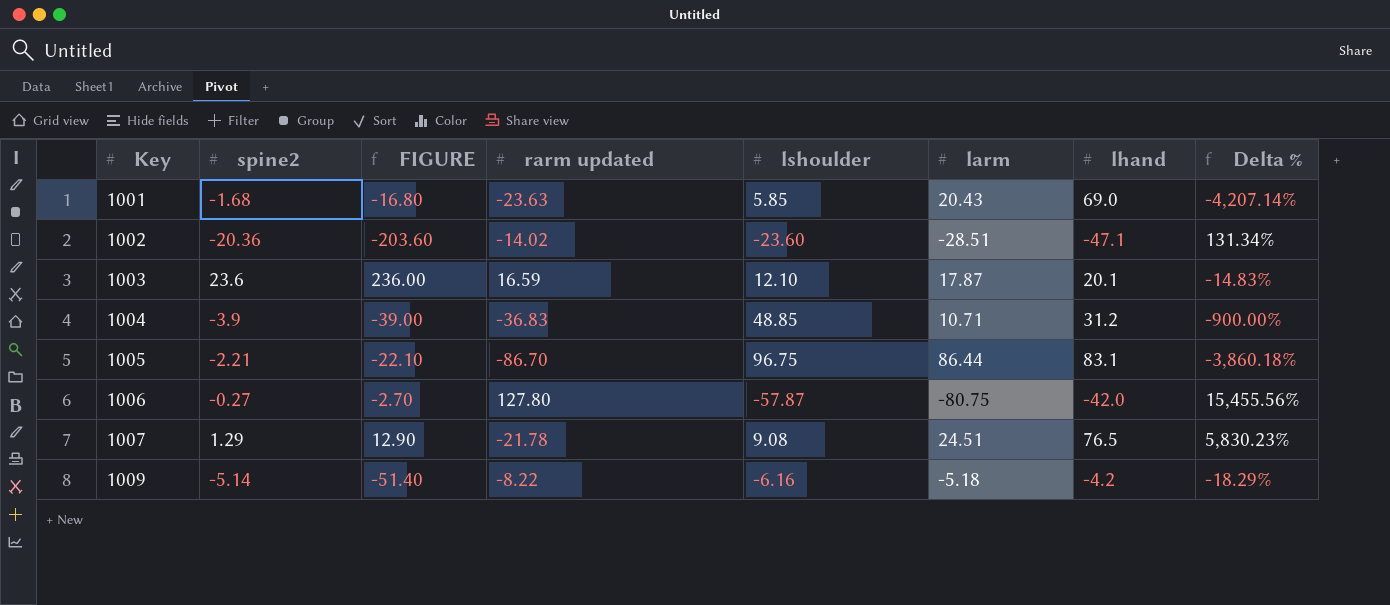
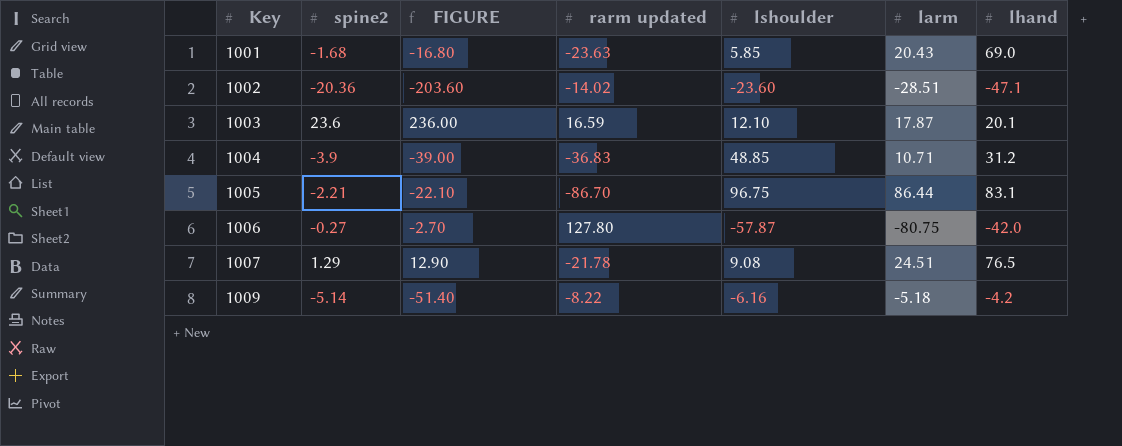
column Delta % | formula: ([lhand] - [spine2]) / [spine2] -> none

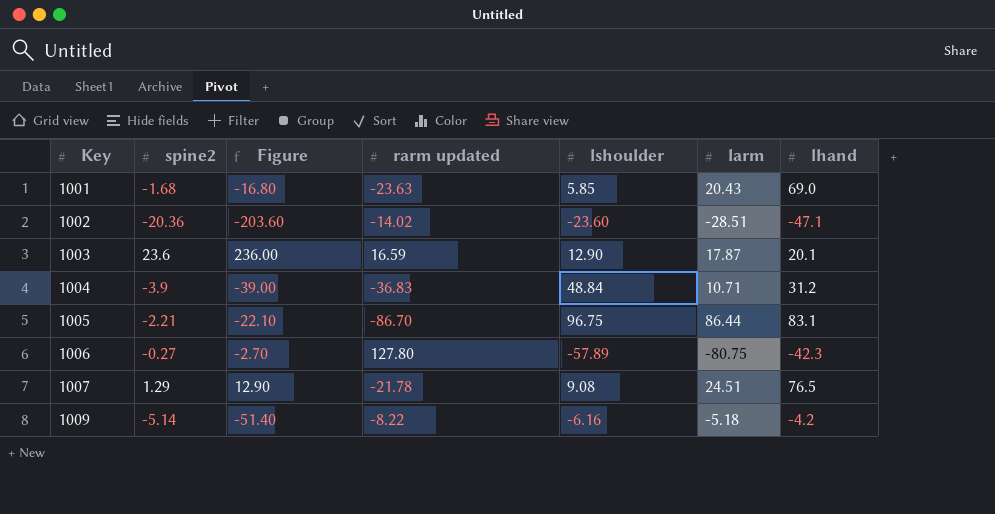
column name: FIGURE -> Figure
1003 | lshoulder: 12.10 -> 12.90
1004 | lshoulder: 48.85 -> 48.84
1006 | lshoulder: -57.87 -> -57.89
1006 | lhand: -42.0 -> -42.3

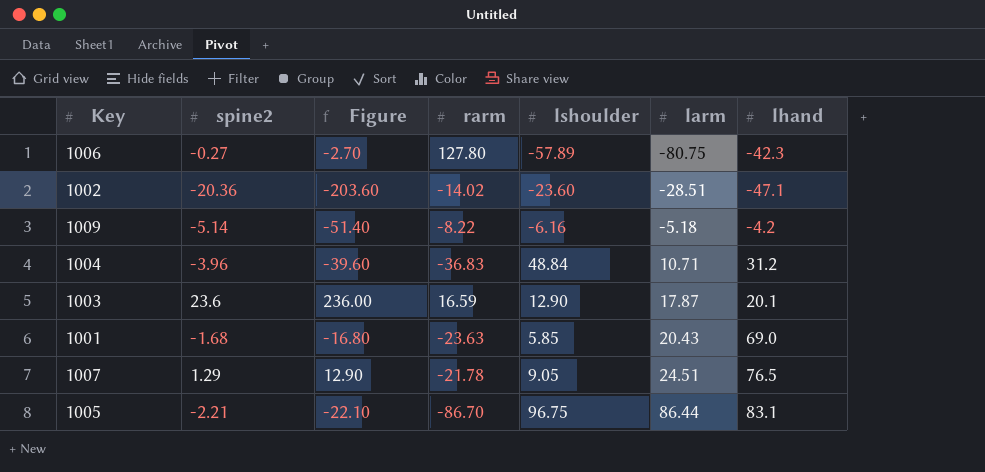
row order: Key ascending -> larm ascending
column name: rarm updated -> rarm
1004 | spine2: -3.9 -> -3.96
1004 | Figure: -39.00 -> -39.60
1007 | lshoulder: 9.08 -> 9.05

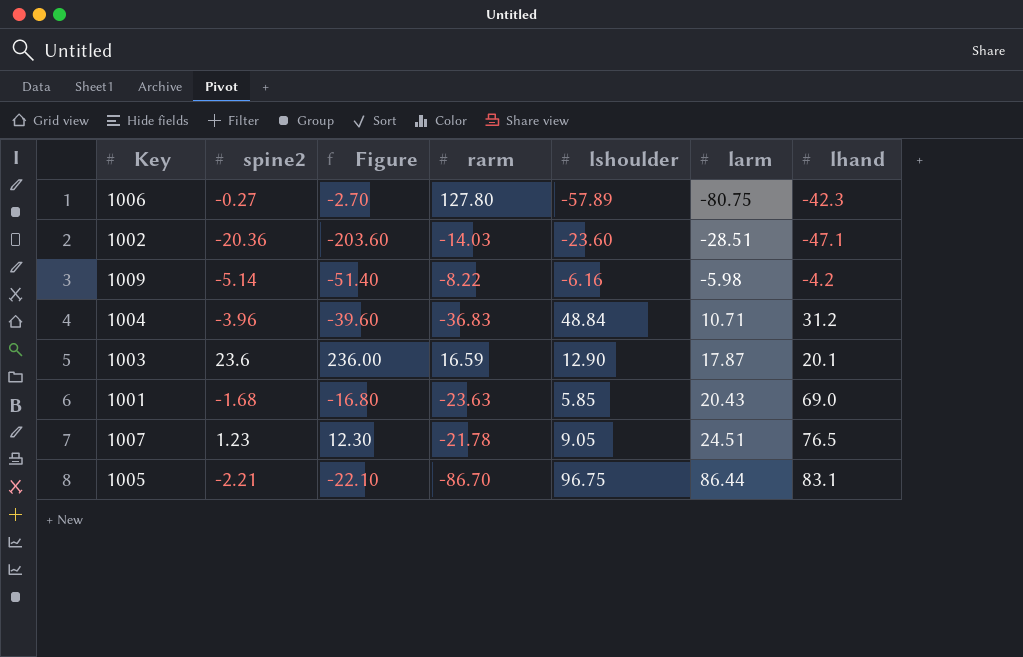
1002 | rarm: -14.02 -> -14.03
1009 | larm: -5.18 -> -5.98
1007 | spine2: 1.29 -> 1.23
1007 | Figure: 12.90 -> 12.30

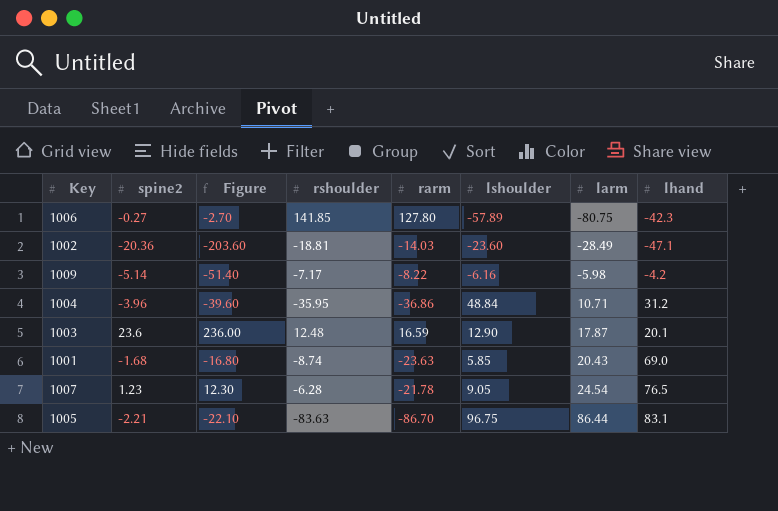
column rshoulder | position: none -> 4
1002 | larm: -28.51 -> -28.49
1004 | rarm: -36.83 -> -36.86
1007 | larm: 24.51 -> 24.54

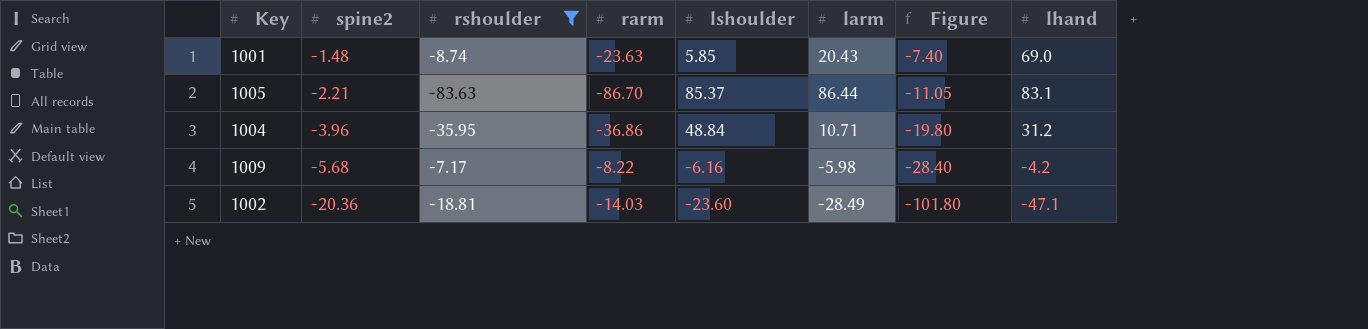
filter: none -> rshoulder <= -7.17
row order: larm ascending -> spine2 descending
column Figure | formula: [spine2] * 10 -> [spine2] * 5
column Figure | position: 3 -> 7
1001 | spine2: -1.68 -> -1.48
1005 | lshoulder: 96.75 -> 85.37
1009 | spine2: -5.14 -> -5.68

